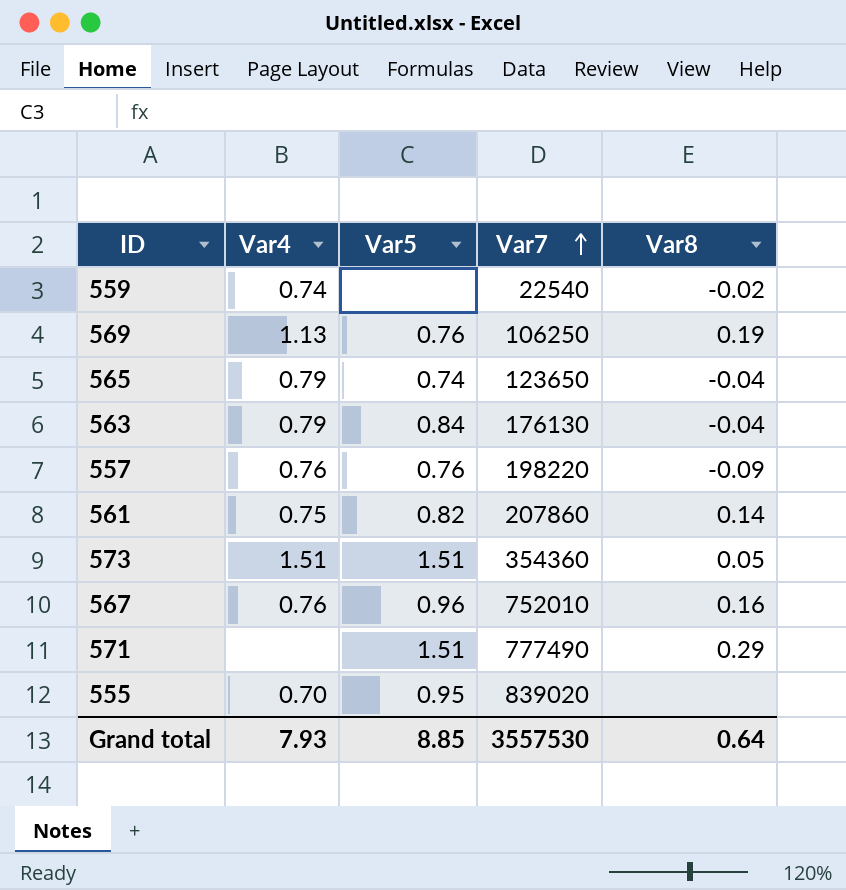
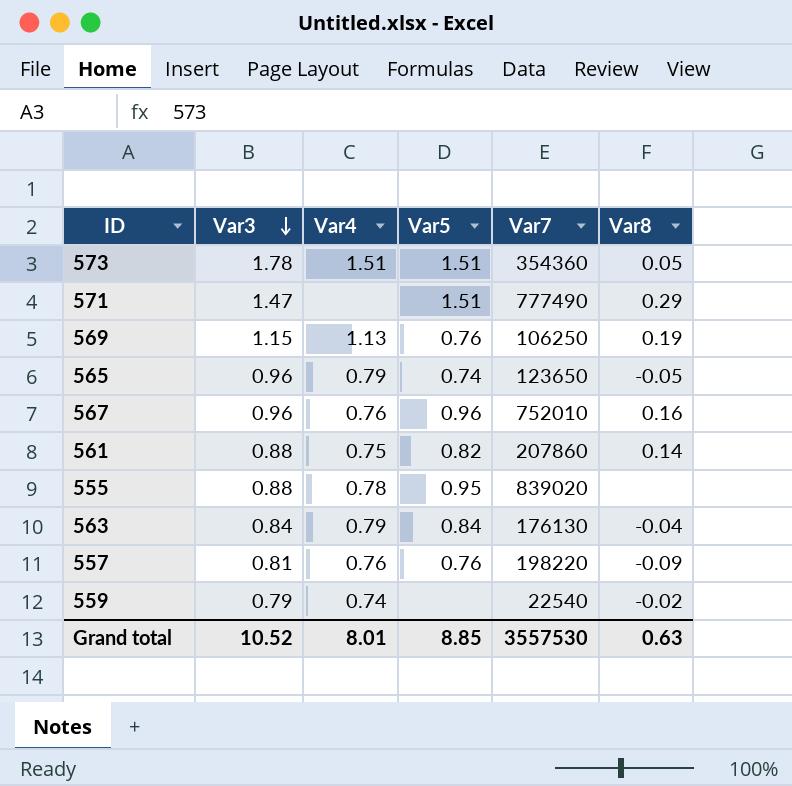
row order: Var7 ascending -> Var3 descending
column Var3 | position: none -> 2
565 | Var8: -0.04 -> -0.05
555 | Var4: 0.70 -> 0.78
Grand total | Var4: 7.93 -> 8.01
Grand total | Var8: 0.64 -> 0.63

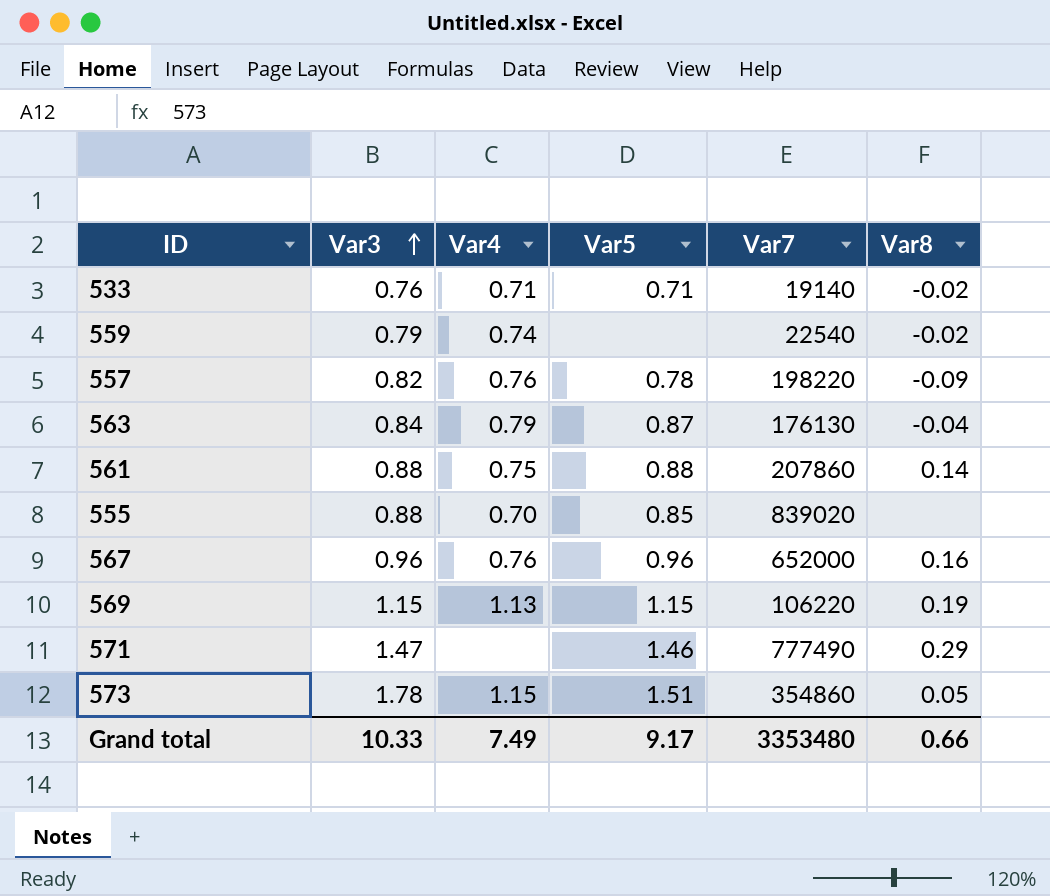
row order: Var3 descending -> Var3 ascending
row 565: 0.96 | 0.79 | 0.74 | 123650 | -0.05 -> none
row 533: none -> 0.76 | 0.71 | 0.71 | 19140 | -0.02
557 | Var3: 0.81 -> 0.82
557 | Var5: 0.76 -> 0.78
563 | Var5: 0.84 -> 0.87
561 | Var5: 0.82 -> 0.88
555 | Var4: 0.78 -> 0.70
555 | Var5: 0.95 -> 0.85
567 | Var7: 752010 -> 652000
569 | Var5: 0.76 -> 1.15
569 | Var7: 106250 -> 106220
571 | Var5: 1.51 -> 1.46
573 | Var4: 1.51 -> 1.15
573 | Var7: 354360 -> 354860
Grand total | Var3: 10.52 -> 10.33
Grand total | Var4: 8.01 -> 7.49
Grand total | Var5: 8.85 -> 9.17
Grand total | Var7: 3557530 -> 3353480
Grand total | Var8: 0.63 -> 0.66

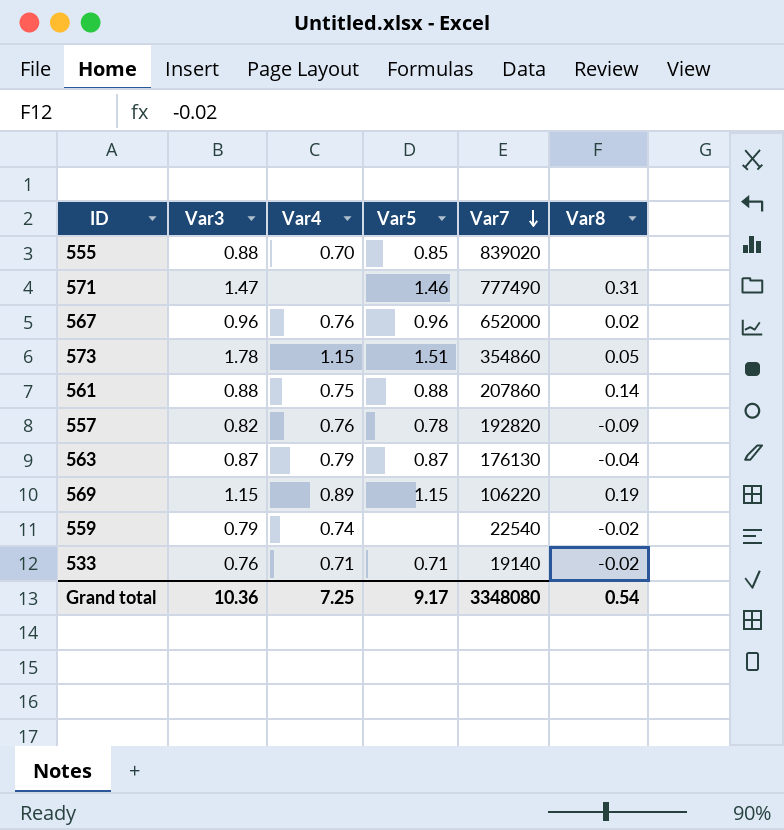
row order: Var3 ascending -> Var7 descending
571 | Var8: 0.29 -> 0.31
567 | Var8: 0.16 -> 0.02
557 | Var7: 198220 -> 192820
563 | Var3: 0.84 -> 0.87
569 | Var4: 1.13 -> 0.89
Grand total | Var3: 10.33 -> 10.36
Grand total | Var4: 7.49 -> 7.25
Grand total | Var7: 3353480 -> 3348080
Grand total | Var8: 0.66 -> 0.54

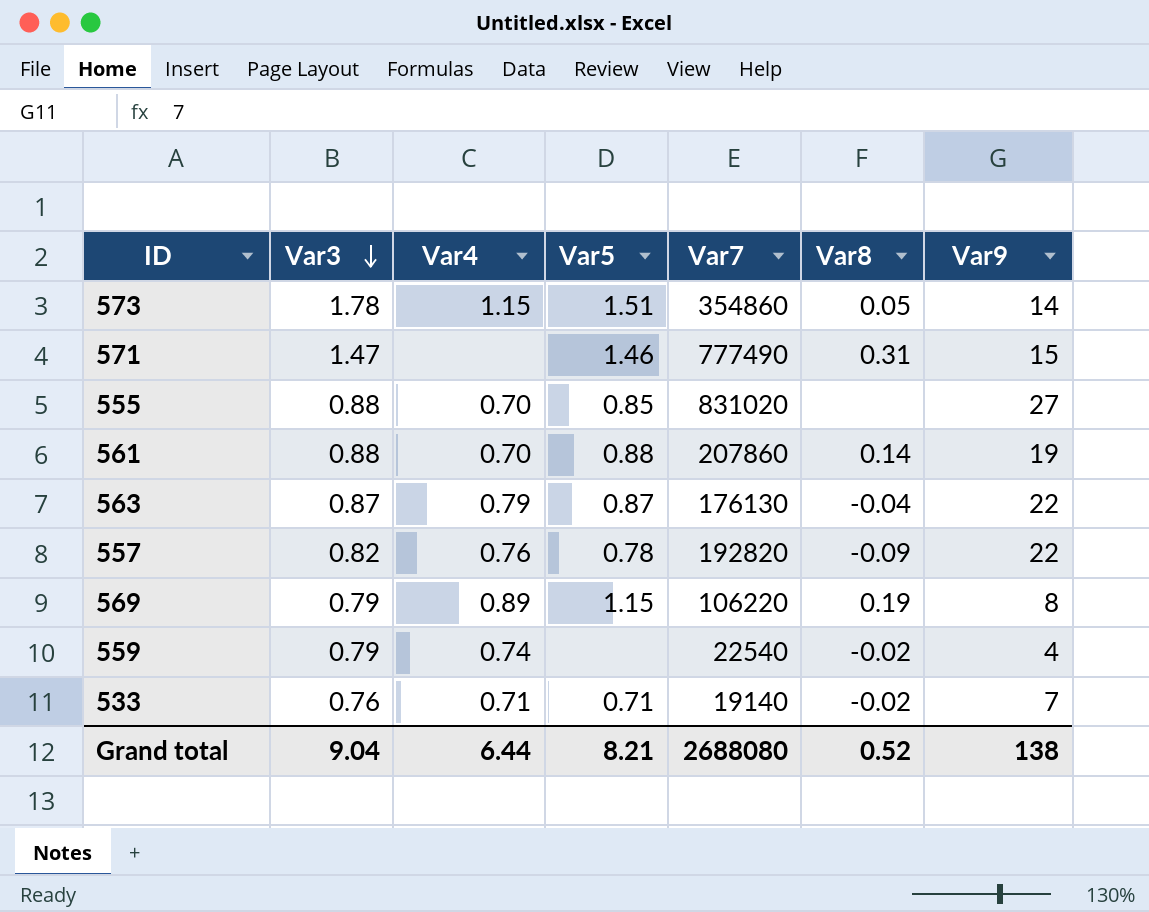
row order: Var7 descending -> Var3 descending
column Var9 | position: none -> 7
row 567: 0.96 | 0.76 | 0.96 | 652000 | 0.02 -> none
555 | Var7: 839020 -> 831020
561 | Var4: 0.75 -> 0.70
569 | Var3: 1.15 -> 0.79
Grand total | Var3: 10.36 -> 9.04
Grand total | Var4: 7.25 -> 6.44
Grand total | Var5: 9.17 -> 8.21
Grand total | Var7: 3348080 -> 2688080
Grand total | Var8: 0.54 -> 0.52

